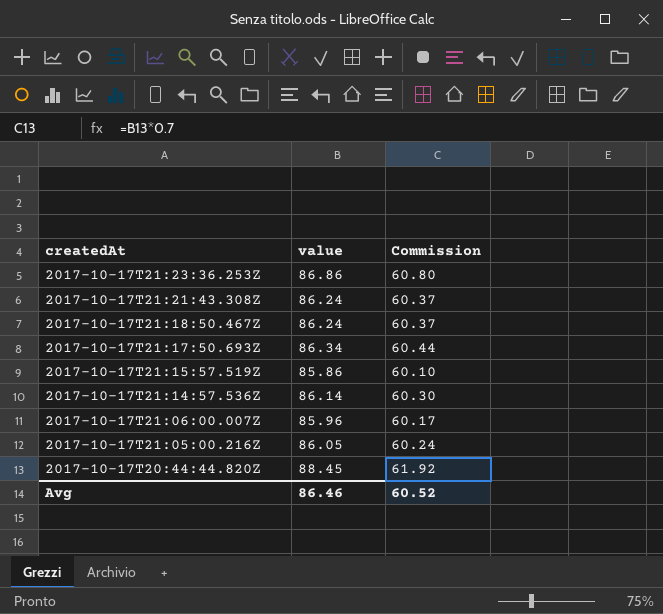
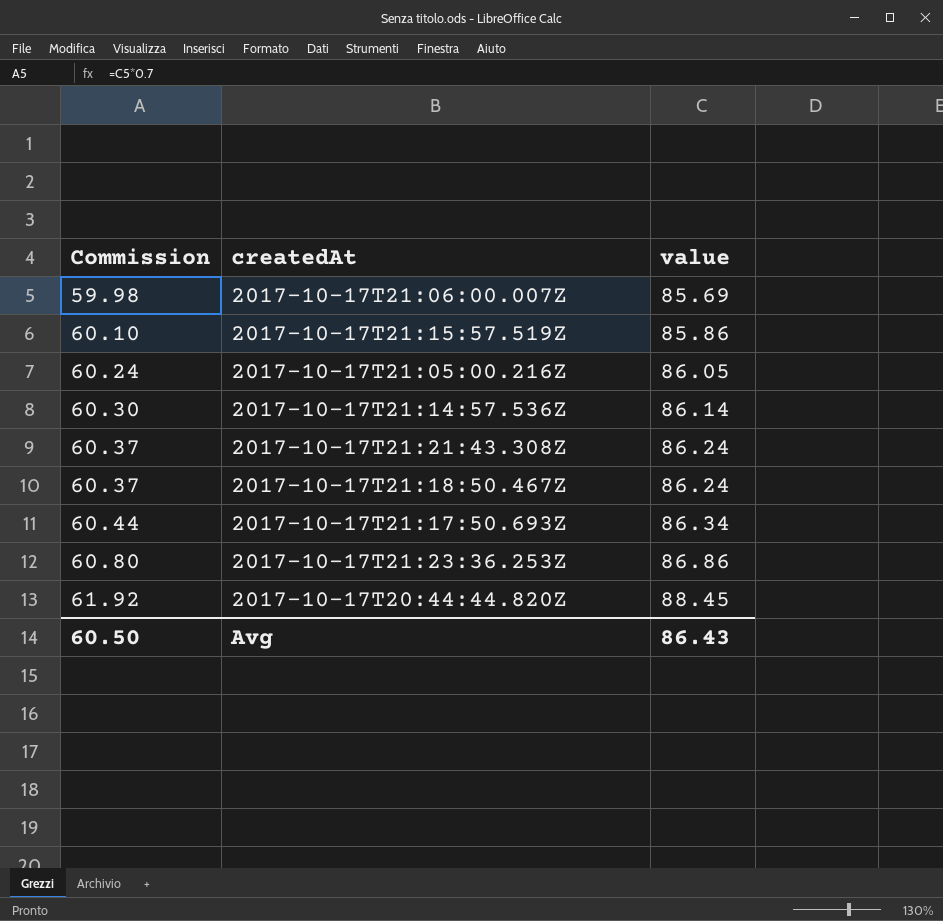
row order: createdAt descending -> Commission ascending
column Commission | position: 3 -> 1
2017-10-17T21:06:00.007Z | Commission: 60.17 -> 59.98
2017-10-17T21:06:00.007Z | value: 85.96 -> 85.69
Avg | Commission: 60.52 -> 60.50
Avg | value: 86.46 -> 86.43

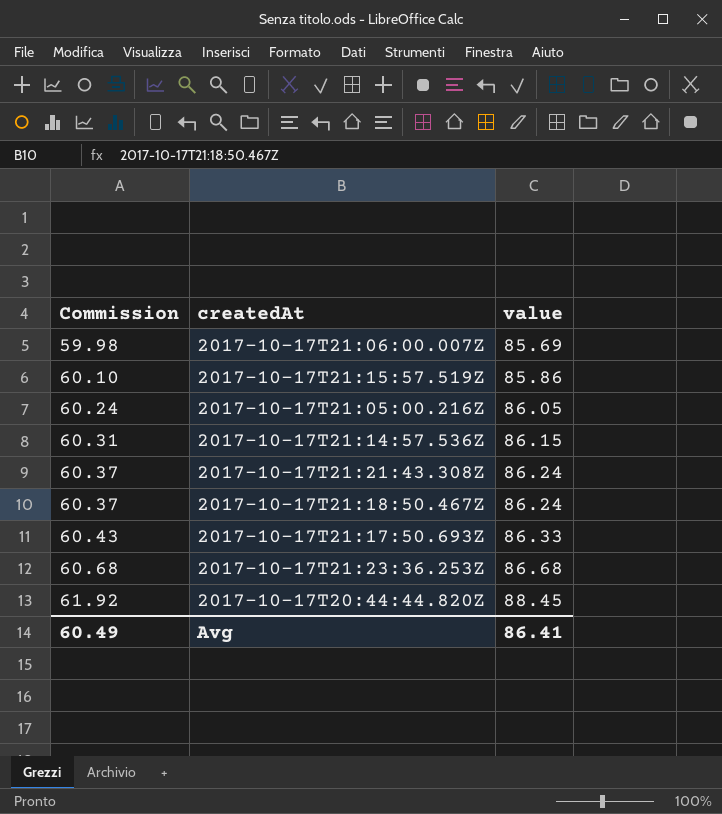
2017-10-17T21:14:57.536Z | Commission: 60.30 -> 60.31
2017-10-17T21:14:57.536Z | value: 86.14 -> 86.15
2017-10-17T21:17:50.693Z | Commission: 60.44 -> 60.43
2017-10-17T21:17:50.693Z | value: 86.34 -> 86.33
2017-10-17T21:23:36.253Z | Commission: 60.80 -> 60.68
2017-10-17T21:23:36.253Z | value: 86.86 -> 86.68
Avg | Commission: 60.50 -> 60.49
Avg | value: 86.43 -> 86.41

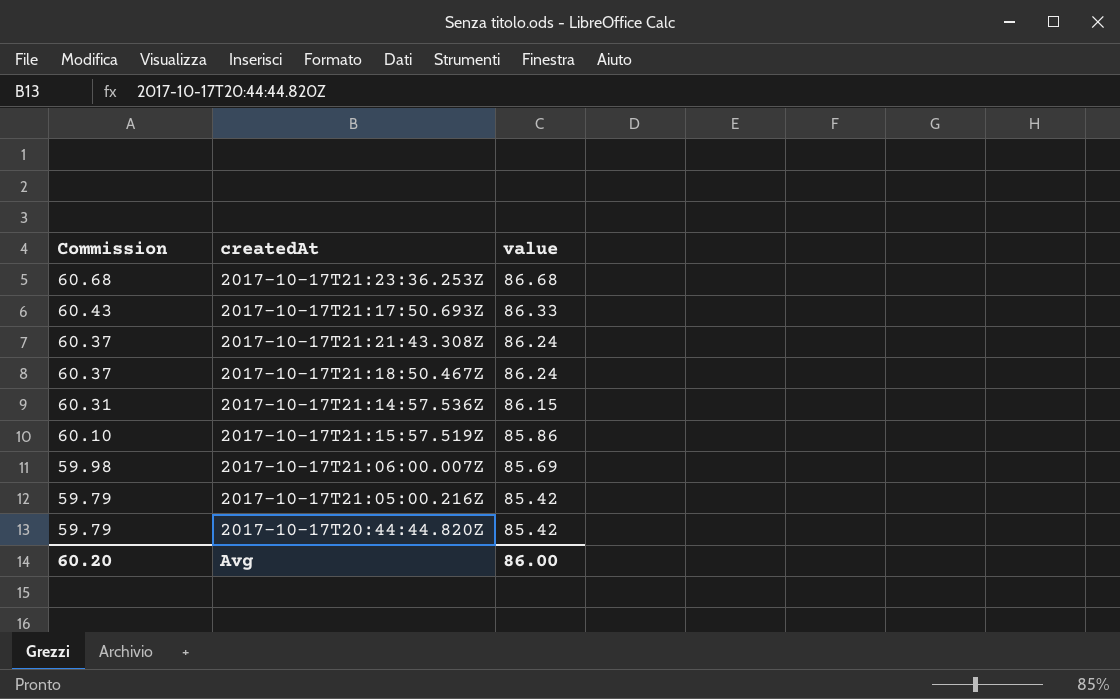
row order: Commission ascending -> Commission descending
2017-10-17T21:05:00.216Z | Commission: 60.24 -> 59.79
2017-10-17T21:05:00.216Z | value: 86.05 -> 85.42
2017-10-17T20:44:44.820Z | Commission: 61.92 -> 59.79
2017-10-17T20:44:44.820Z | value: 88.45 -> 85.42
Avg | Commission: 60.49 -> 60.20
Avg | value: 86.41 -> 86.00

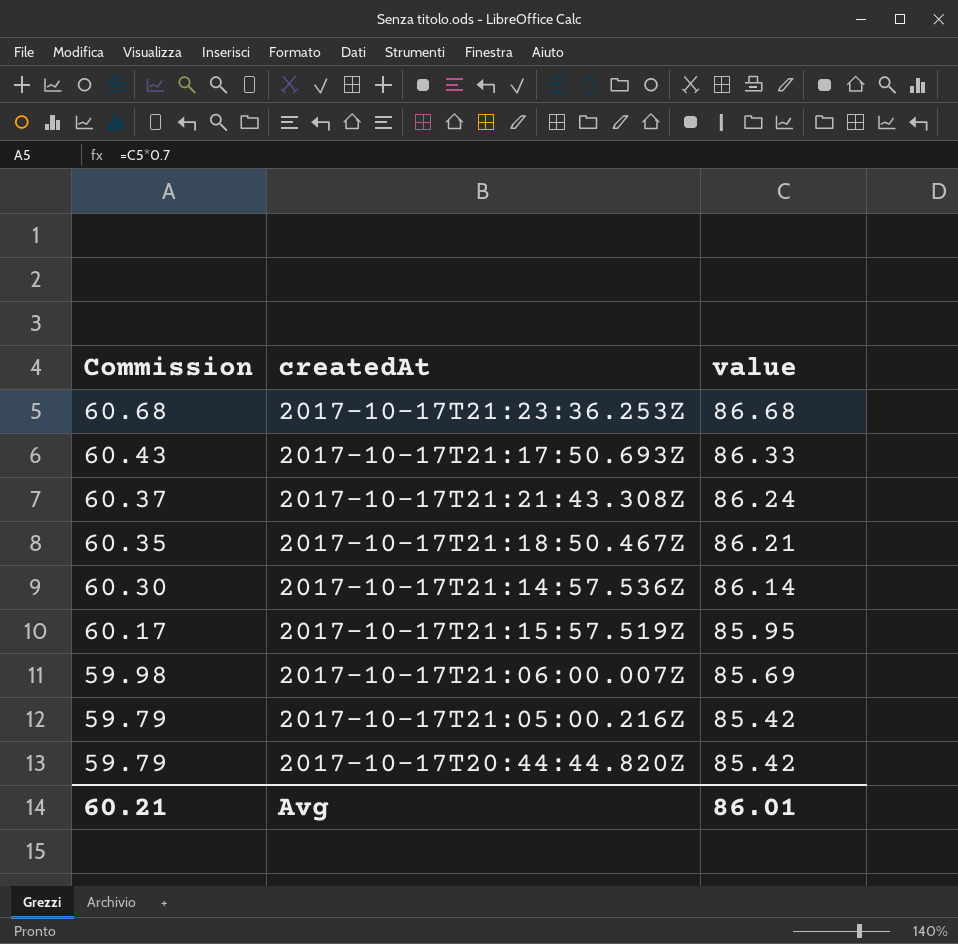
2017-10-17T21:18:50.467Z | Commission: 60.37 -> 60.35
2017-10-17T21:18:50.467Z | value: 86.24 -> 86.21
2017-10-17T21:14:57.536Z | Commission: 60.31 -> 60.30
2017-10-17T21:14:57.536Z | value: 86.15 -> 86.14
2017-10-17T21:15:57.519Z | Commission: 60.10 -> 60.17
2017-10-17T21:15:57.519Z | value: 85.86 -> 85.95
Avg | Commission: 60.20 -> 60.21
Avg | value: 86.00 -> 86.01

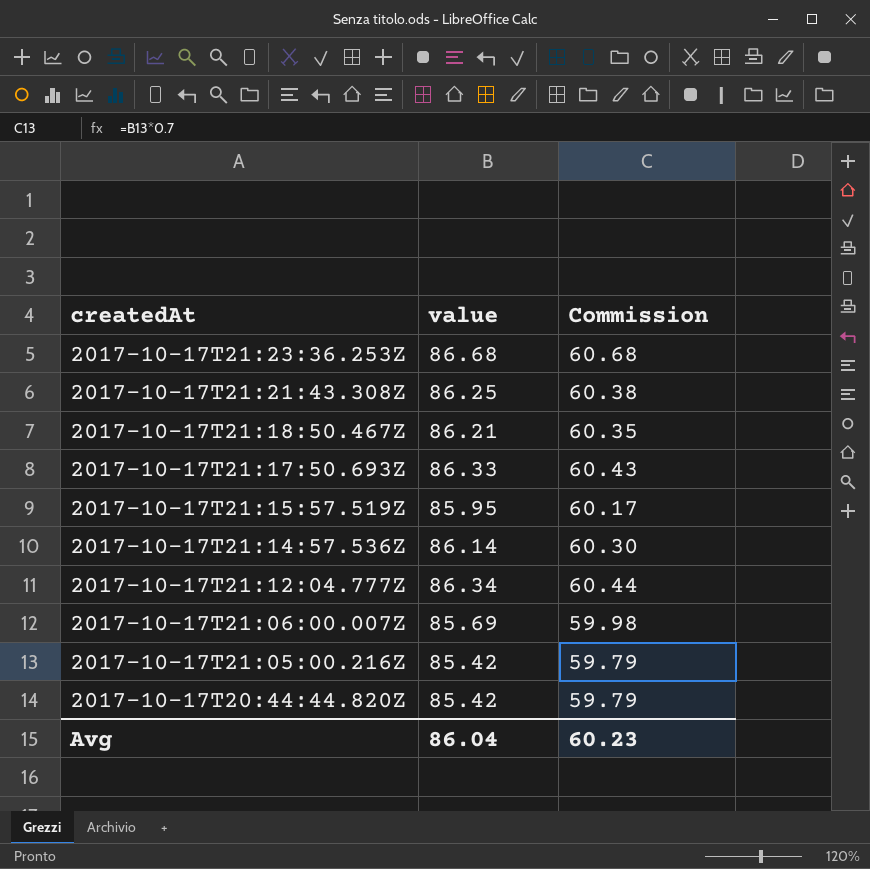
row order: Commission descending -> createdAt descending
column Commission | position: 1 -> 3
2017-10-17T21:21:43.308Z | value: 86.24 -> 86.25
2017-10-17T21:21:43.308Z | Commission: 60.37 -> 60.38
row 2017-10-17T21:12:04.777Z: none -> 86.34 | 60.44
Avg | value: 86.01 -> 86.04
Avg | Commission: 60.21 -> 60.23

